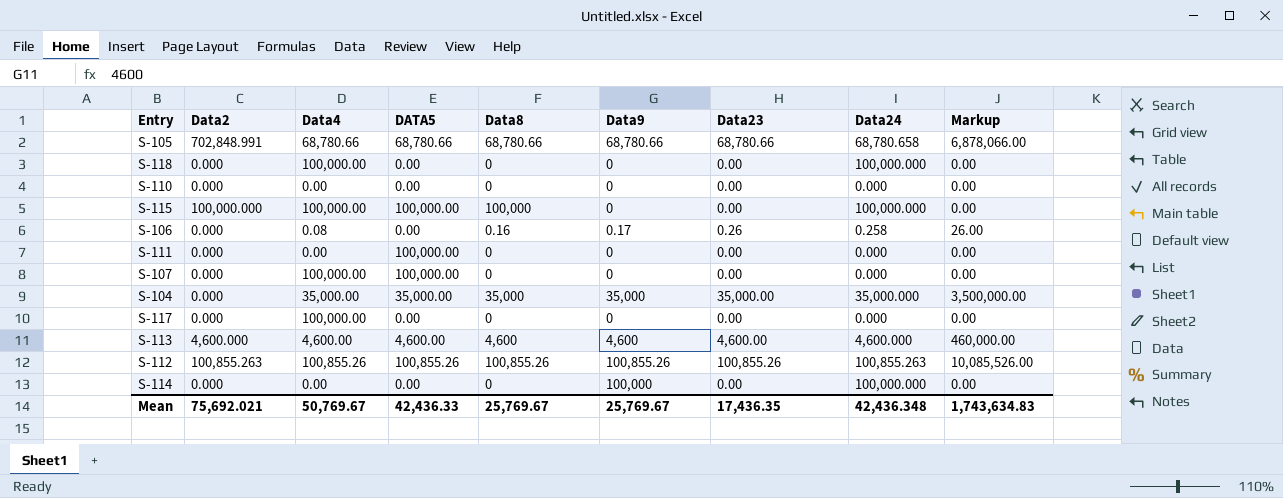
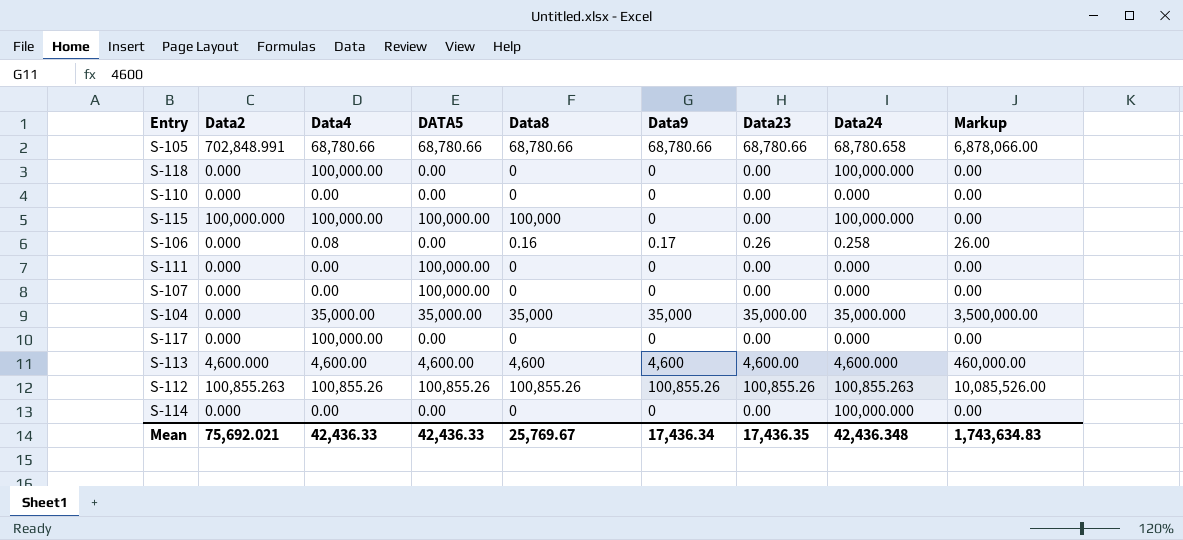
S-107 | Data4: 100,000.00 -> 0.00
S-114 | Data9: 100,000 -> 0
Mean | Data4: 50,769.67 -> 42,436.33
Mean | Data9: 25,769.67 -> 17,436.34

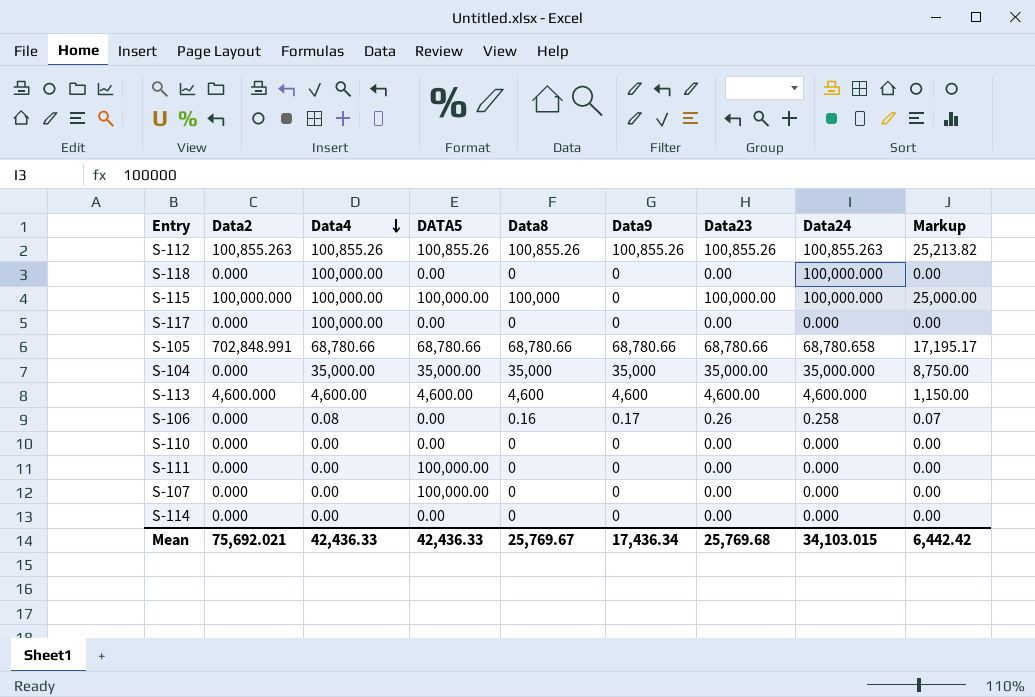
row order: none -> Data4 descending
column Markup | formula: [Data23] * 100 -> [Data23] * 0.25
S-115 | Data23: 0.00 -> 100,000.00
S-114 | Data24: 100,000.000 -> 0.000
Mean | Data23: 17,436.35 -> 25,769.68
Mean | Data24: 42,436.348 -> 34,103.015
Mean | Markup: 1,743,634.83 -> 6,442.42

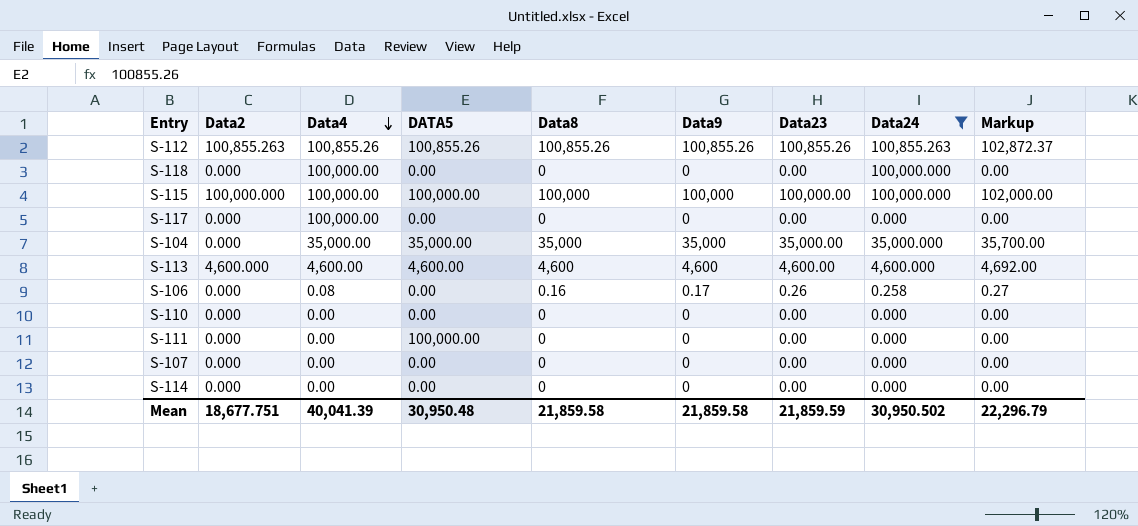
filter: none -> Data24 != 68,780.658
column Markup | formula: [Data23] * 0.25 -> [Data23] * 1.02
S-115 | Data9: 0 -> 100,000
S-107 | DATA5: 100,000.00 -> 0.00
Mean | Data2: 75,692.021 -> 18,677.751
Mean | Data4: 42,436.33 -> 40,041.39
Mean | DATA5: 42,436.33 -> 30,950.48
Mean | Data8: 25,769.67 -> 21,859.58
Mean | Data9: 17,436.34 -> 21,859.58
Mean | Data23: 25,769.68 -> 21,859.59
Mean | Data24: 34,103.015 -> 30,950.502
Mean | Markup: 6,442.42 -> 22,296.79

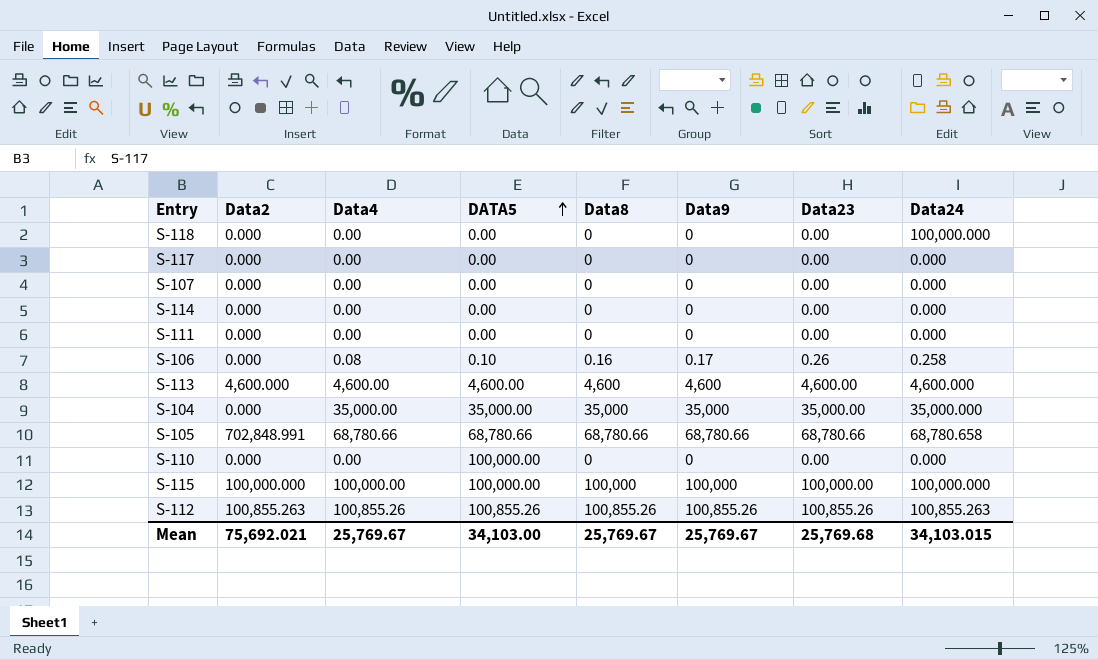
filter: Data24 != 68,780.658 -> none
row order: Data4 descending -> DATA5 ascending
column Markup | formula: [Data23] * 1.02 -> none
S-118 | Data4: 100,000.00 -> 0.00
S-117 | Data4: 100,000.00 -> 0.00
S-111 | DATA5: 100,000.00 -> 0.00
S-106 | DATA5: 0.00 -> 0.10
S-110 | DATA5: 0.00 -> 100,000.00
Mean | Data2: 18,677.751 -> 75,692.021
Mean | Data4: 40,041.39 -> 25,769.67
Mean | DATA5: 30,950.48 -> 34,103.00
Mean | Data8: 21,859.58 -> 25,769.67
Mean | Data9: 21,859.58 -> 25,769.67
Mean | Data23: 21,859.59 -> 25,769.68
Mean | Data24: 30,950.502 -> 34,103.015

